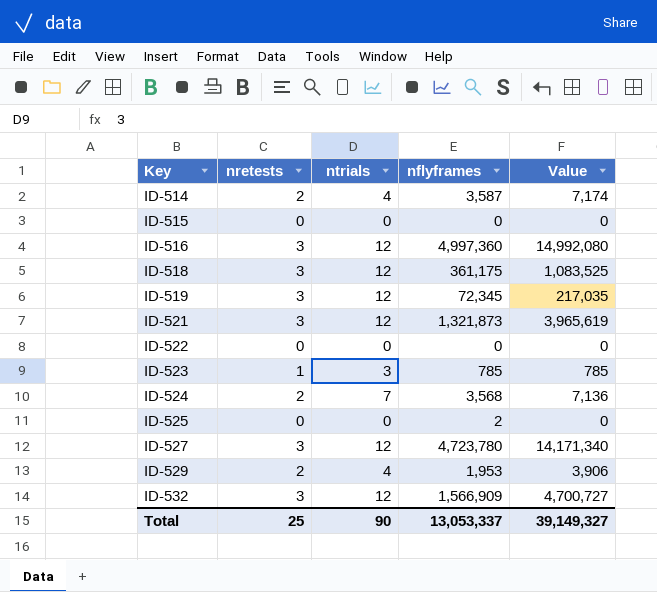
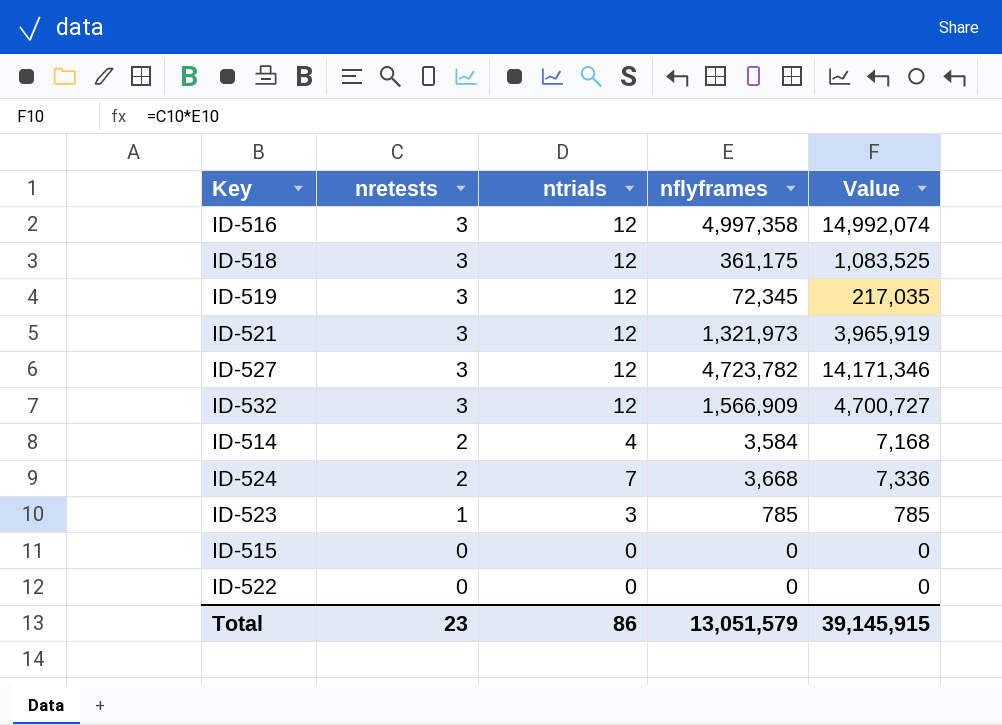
row order: Key ascending -> nretests descending
row ID-525: 0 | 0 | 2 | 0 -> none
row ID-529: 2 | 4 | 1,953 | 3,906 -> none
ID-516 | nflyframes: 4,997,360 -> 4,997,358
ID-516 | Value: 14,992,080 -> 14,992,074
ID-521 | nflyframes: 1,321,873 -> 1,321,973
ID-521 | Value: 3,965,619 -> 3,965,919
ID-527 | nflyframes: 4,723,780 -> 4,723,782
ID-527 | Value: 14,171,340 -> 14,171,346
ID-514 | nflyframes: 3,587 -> 3,584
ID-514 | Value: 7,174 -> 7,168
ID-524 | nflyframes: 3,568 -> 3,668
ID-524 | Value: 7,136 -> 7,336
Total | nretests: 25 -> 23
Total | ntrials: 90 -> 86
Total | nflyframes: 13,053,337 -> 13,051,579
Total | Value: 39,149,327 -> 39,145,915

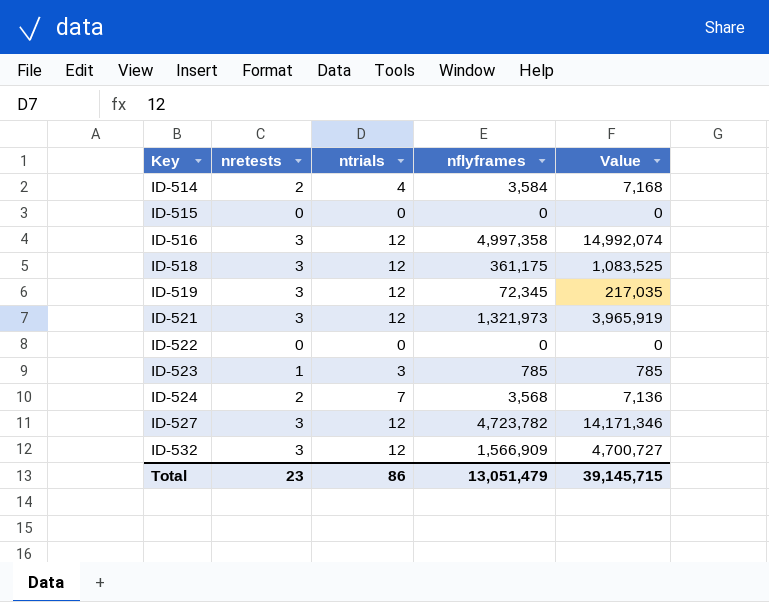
row order: nretests descending -> Key ascending
ID-524 | nflyframes: 3,668 -> 3,568
ID-524 | Value: 7,336 -> 7,136
Total | nflyframes: 13,051,579 -> 13,051,479
Total | Value: 39,145,915 -> 39,145,715

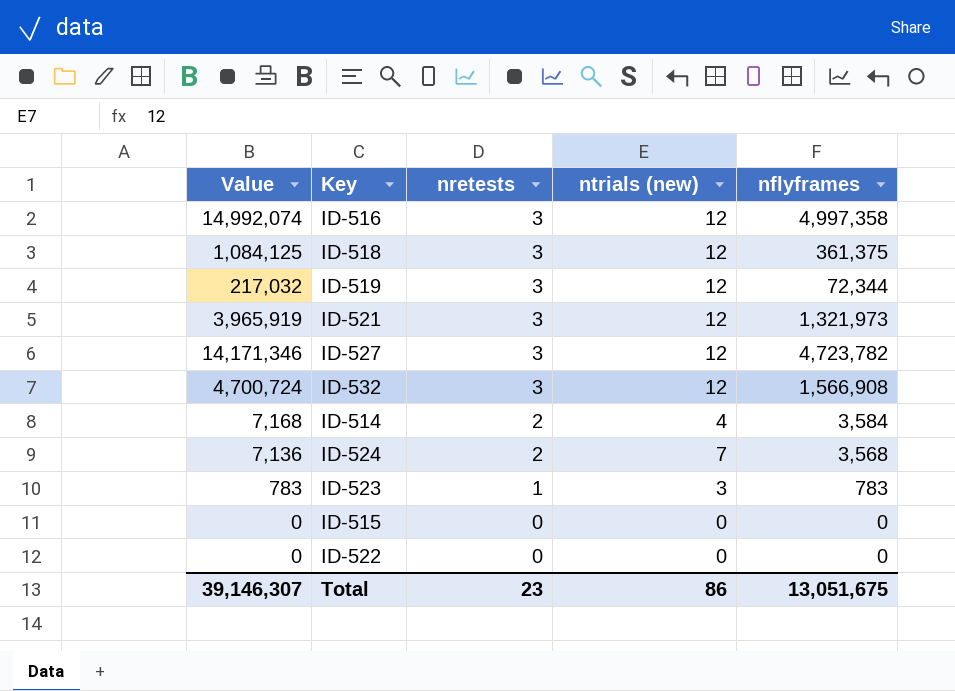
row order: Key ascending -> nretests descending
column Value | position: 5 -> 1
column name: ntrials -> ntrials (new)
ID-518 | Value: 1,083,525 -> 1,084,125
ID-518 | nflyframes: 361,175 -> 361,375
ID-519 | Value: 217,035 -> 217,032
ID-519 | nflyframes: 72,345 -> 72,344
ID-532 | Value: 4,700,727 -> 4,700,724
ID-532 | nflyframes: 1,566,909 -> 1,566,908
ID-523 | Value: 785 -> 783
ID-523 | nflyframes: 785 -> 783
Total | Value: 39,145,715 -> 39,146,307
Total | nflyframes: 13,051,479 -> 13,051,675

